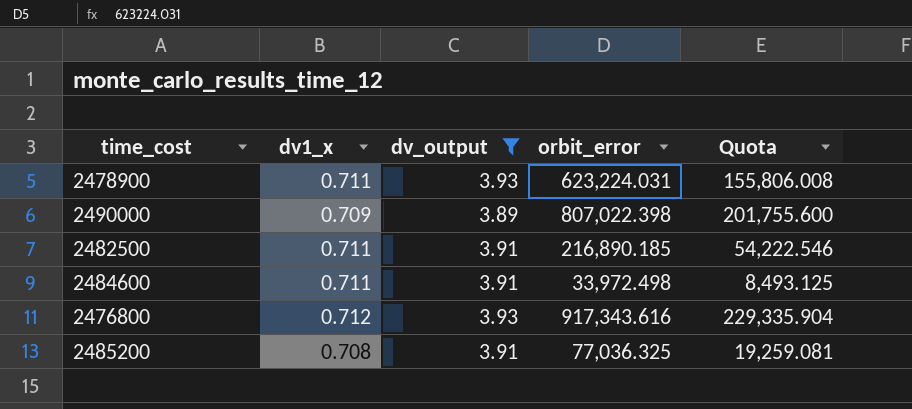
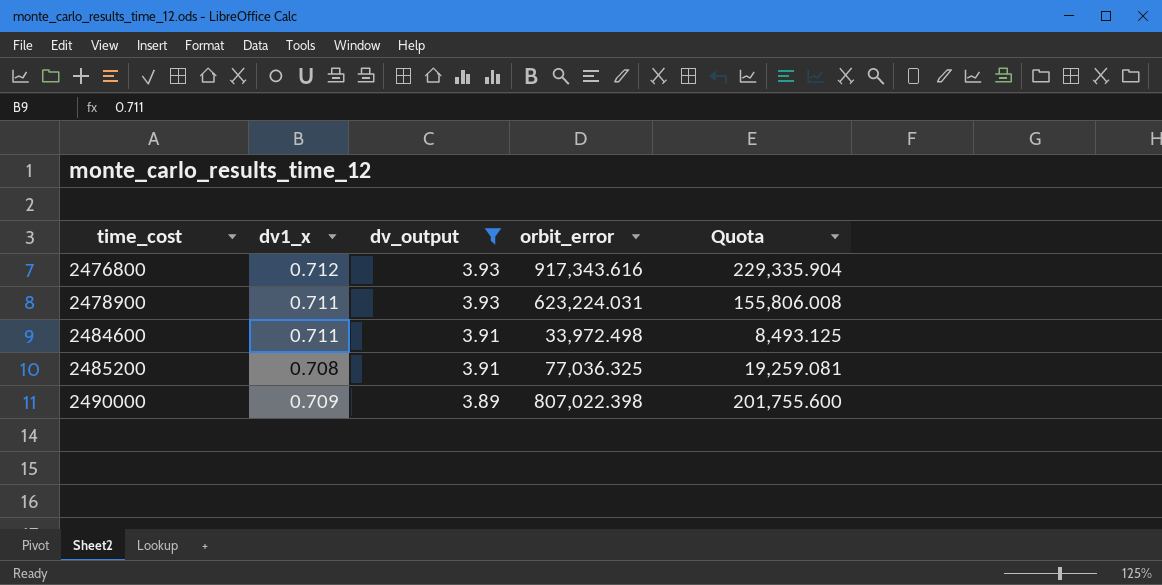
row order: none -> time_cost ascending
row 2482500: 0.711 | 3.91 | 216,890.185 | 54,222.546 -> none

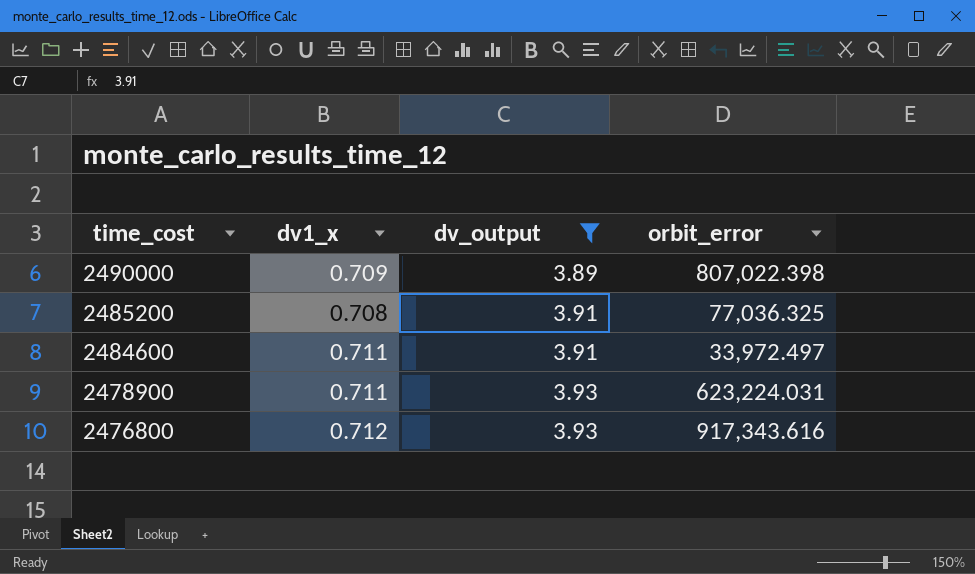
row order: time_cost ascending -> time_cost descending
column Quota | formula: [orbit_error] * 0.25 -> none
2484600 | orbit_error: 33,972.498 -> 33,972.497

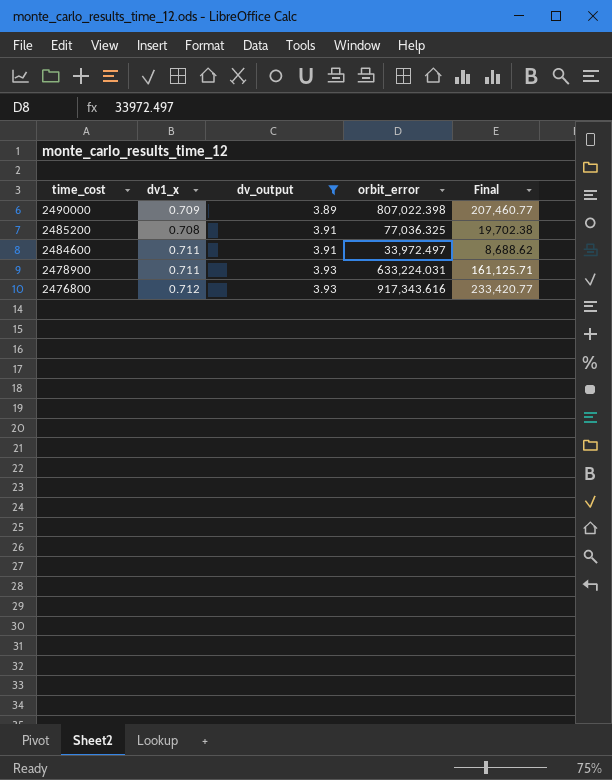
column Final | formula: none -> [orbit_error] / [dv_output]
2478900 | orbit_error: 623,224.031 -> 633,224.031

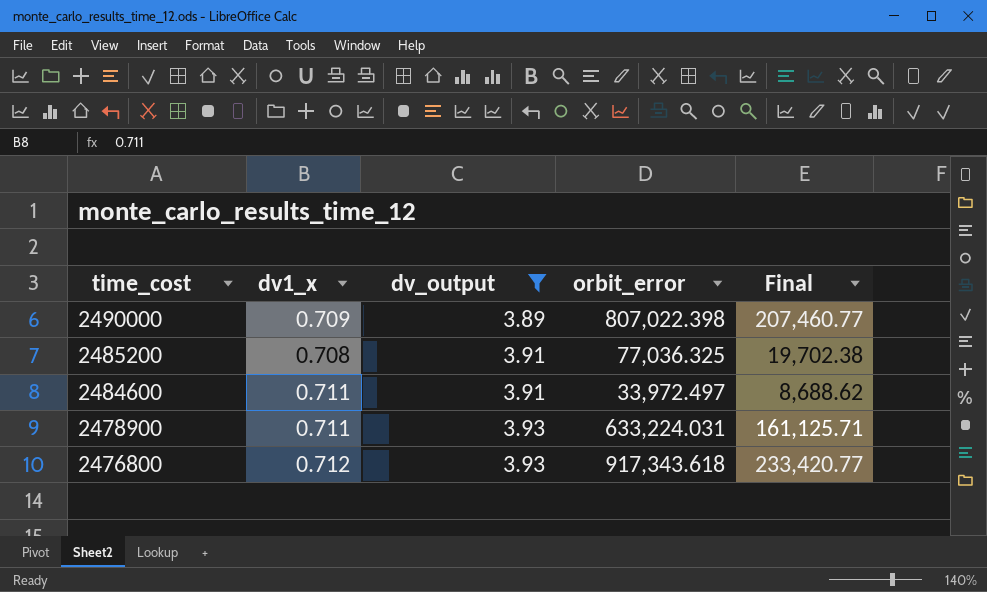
2476800 | orbit_error: 917,343.616 -> 917,343.618

